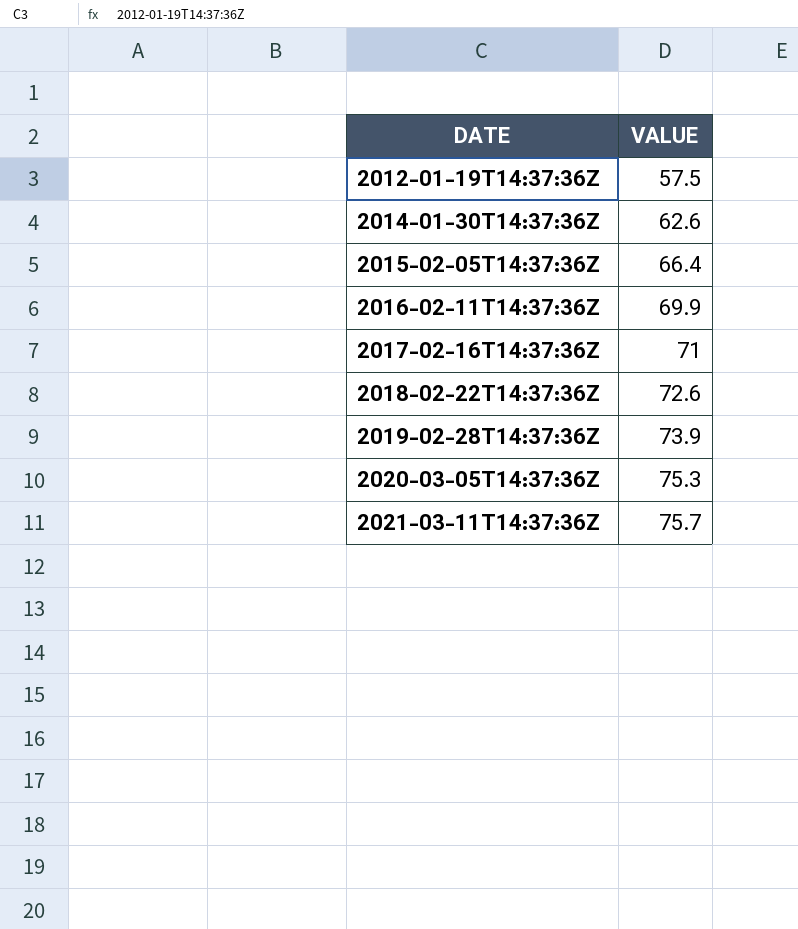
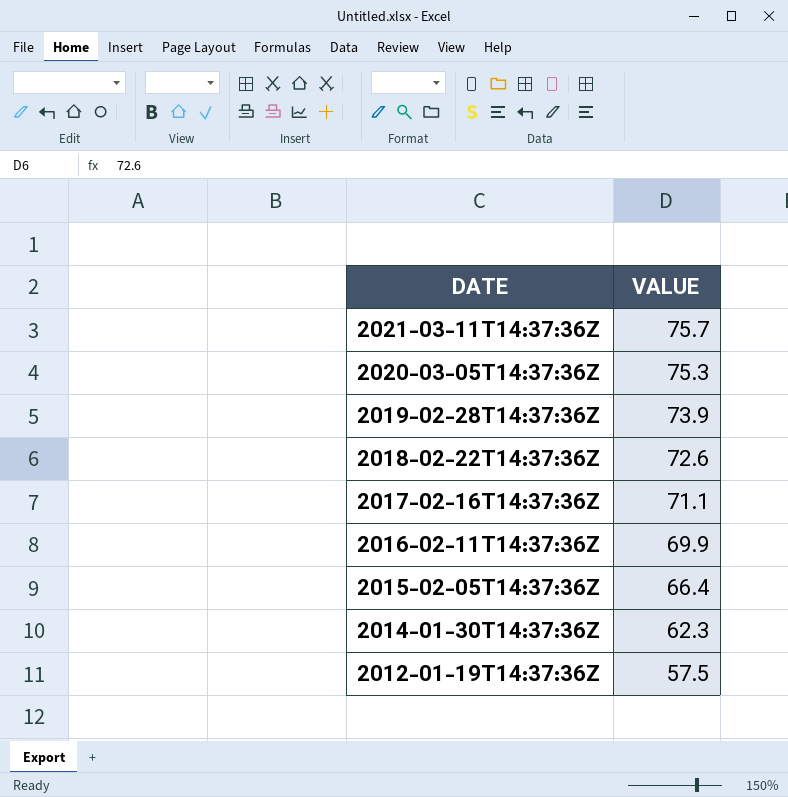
row order: DATE ascending -> DATE descending
2017-02-16T14:37:36Z | VALUE: 71 -> 71.1
2014-01-30T14:37:36Z | VALUE: 62.6 -> 62.3

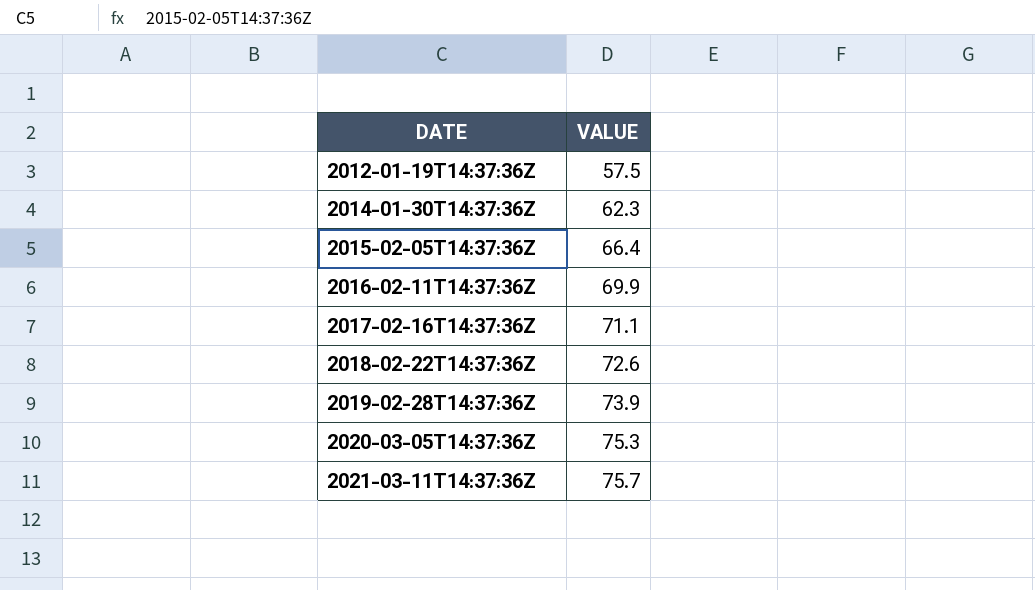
row order: DATE descending -> DATE ascending

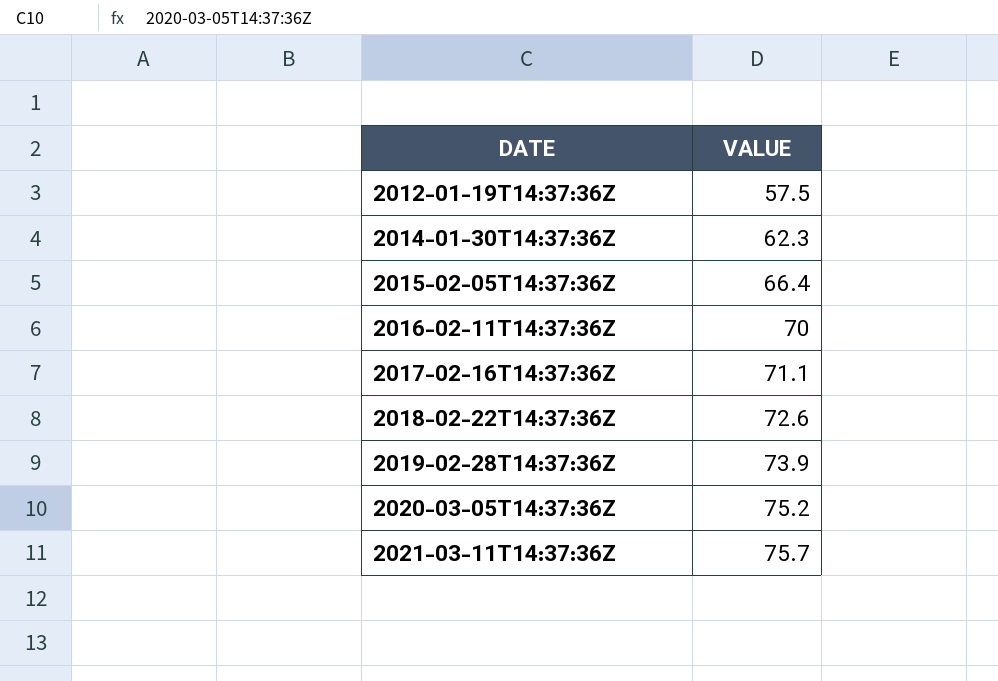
2016-02-11T14:37:36Z | VALUE: 69.9 -> 70
2020-03-05T14:37:36Z | VALUE: 75.3 -> 75.2

